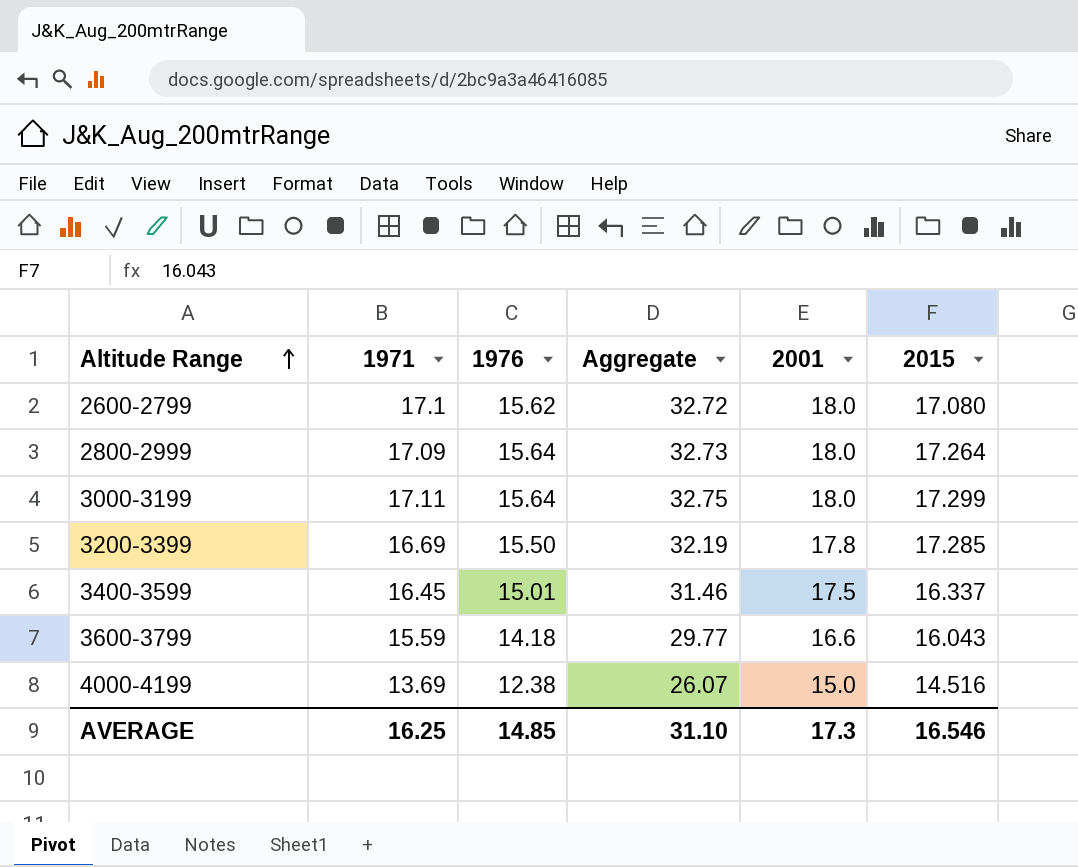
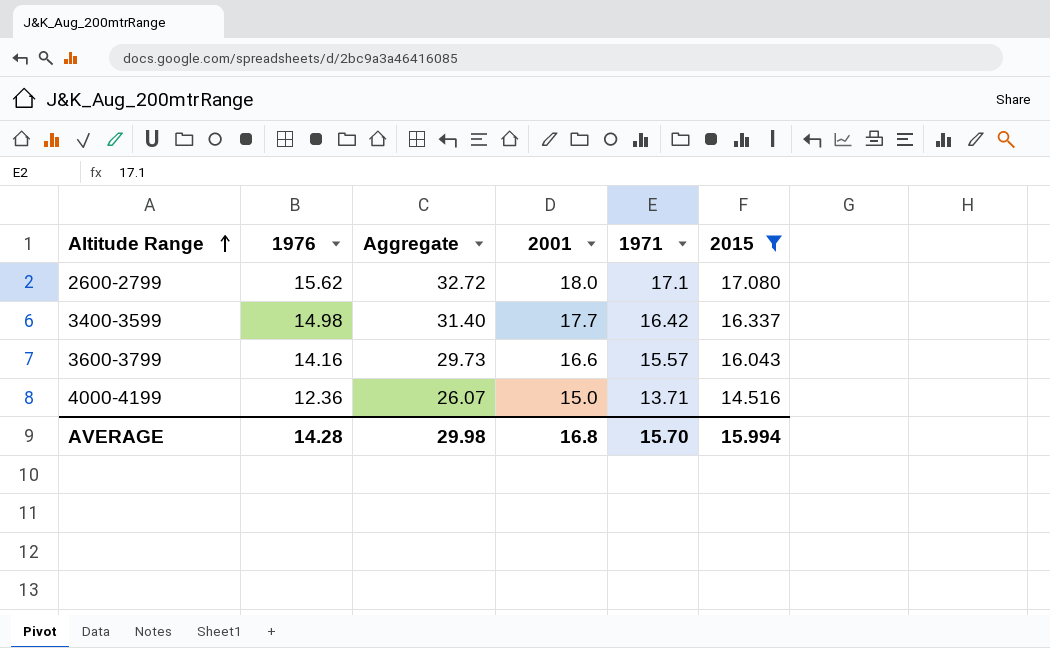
filter: none -> 2015 <= 17.080
column 1971 | position: 2 -> 5
3400-3599 | 1976: 15.01 -> 14.98
3400-3599 | Aggregate: 31.46 -> 31.40
3400-3599 | 2001: 17.5 -> 17.7
3400-3599 | 1971: 16.45 -> 16.42
3600-3799 | 1976: 14.18 -> 14.16
3600-3799 | Aggregate: 29.77 -> 29.73
3600-3799 | 1971: 15.59 -> 15.57
4000-4199 | 1976: 12.38 -> 12.36
4000-4199 | 1971: 13.69 -> 13.71
AVERAGE | 1976: 14.85 -> 14.28
AVERAGE | Aggregate: 31.10 -> 29.98
AVERAGE | 2001: 17.3 -> 16.8
AVERAGE | 1971: 16.25 -> 15.70
AVERAGE | 2015: 16.546 -> 15.994

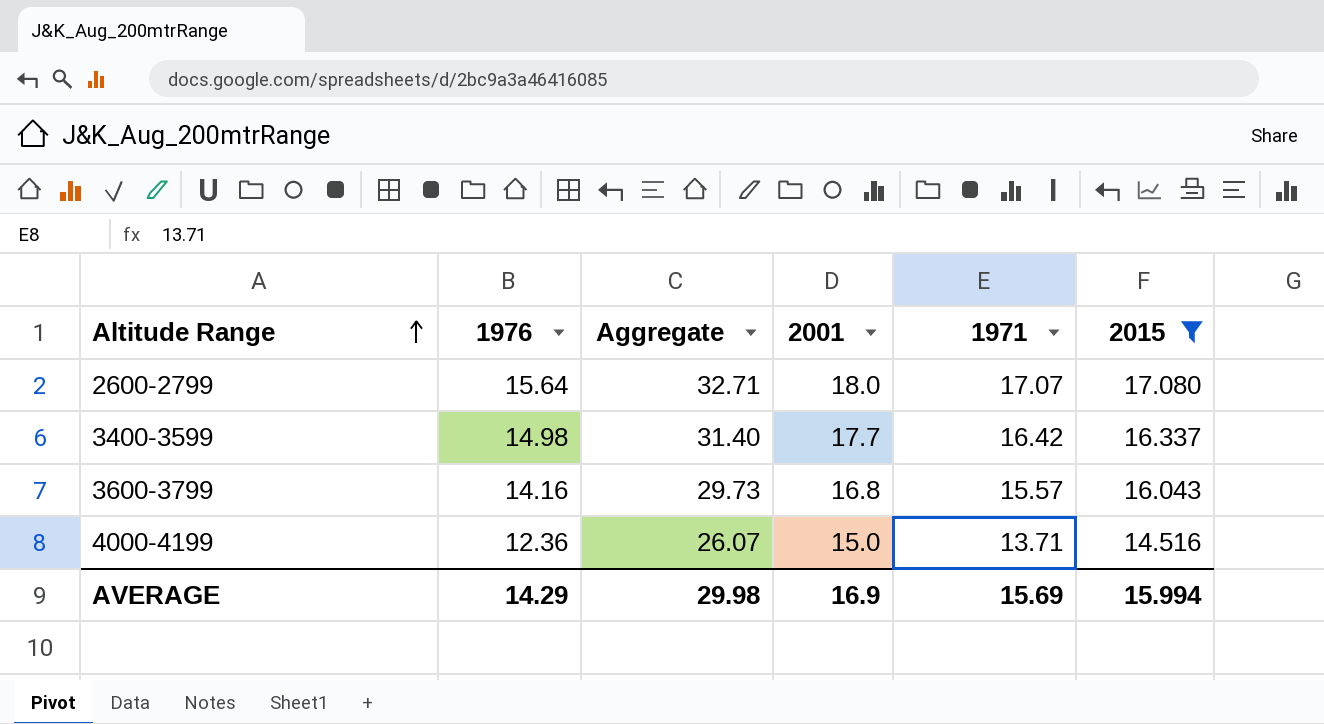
2600-2799 | 1976: 15.62 -> 15.64
2600-2799 | Aggregate: 32.72 -> 32.71
2600-2799 | 1971: 17.1 -> 17.07
3600-3799 | 2001: 16.6 -> 16.8
AVERAGE | 1976: 14.28 -> 14.29
AVERAGE | 2001: 16.8 -> 16.9
AVERAGE | 1971: 15.70 -> 15.69

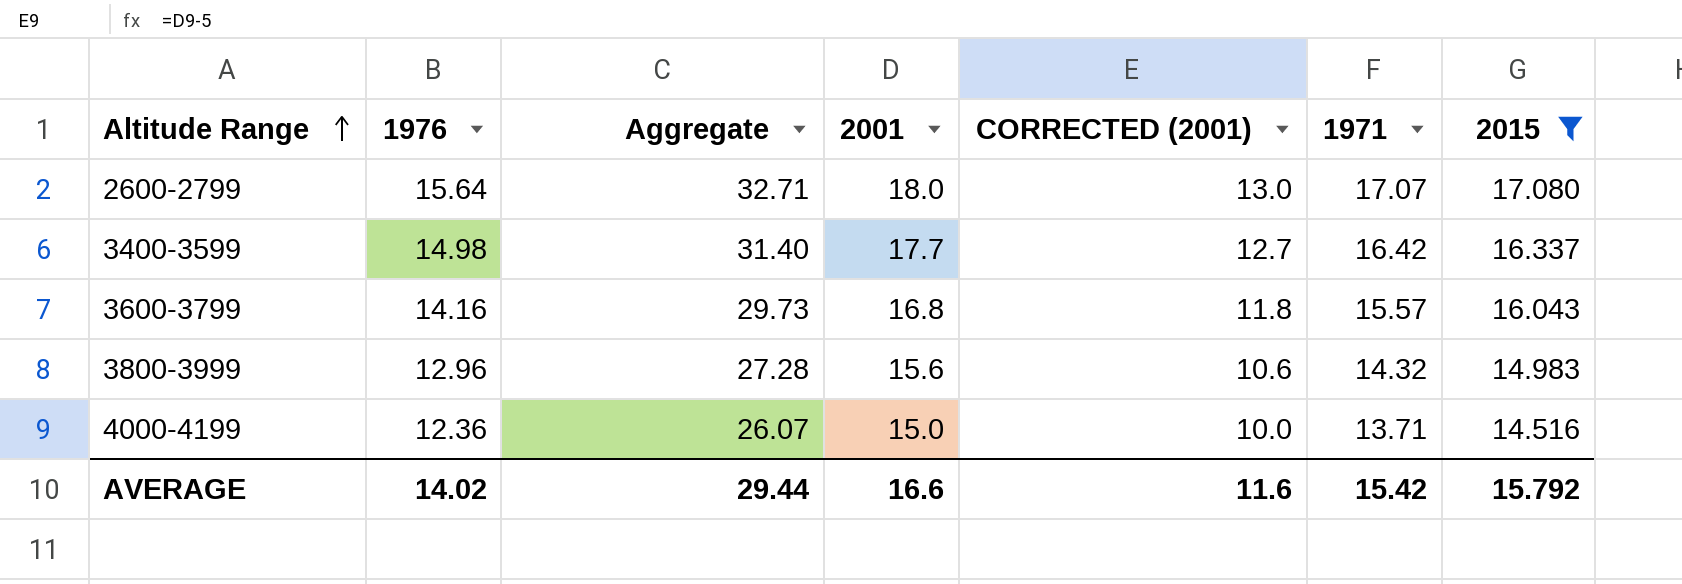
column CORRECTED (2001) | formula: none -> [2001] - 5
row 3800-3999: none -> 12.96 | 27.28 | 15.6 | 10.6 | 14.32 | 14.983
AVERAGE | 1976: 14.29 -> 14.02
AVERAGE | Aggregate: 29.98 -> 29.44
AVERAGE | 2001: 16.9 -> 16.6
AVERAGE | 1971: 15.69 -> 15.42
AVERAGE | 2015: 15.994 -> 15.792

